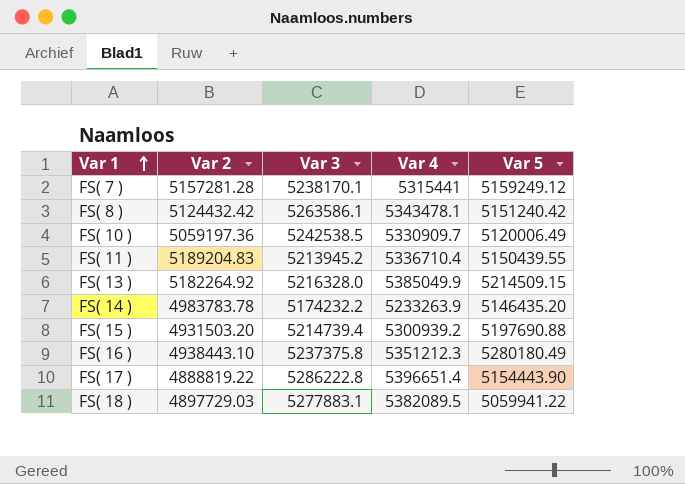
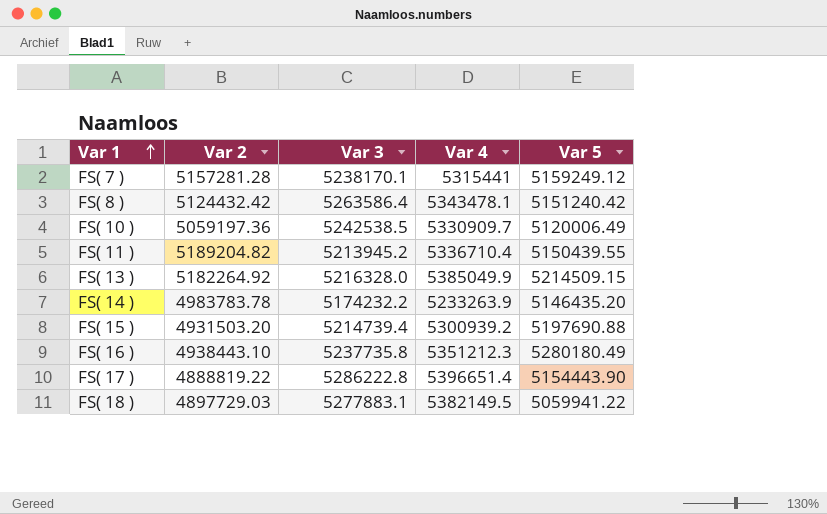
FS( 8 ) | Var 3: 5263586.1 -> 5263586.4
FS( 11 ) | Var 2: 5189204.83 -> 5189204.82
FS( 16 ) | Var 3: 5237375.8 -> 5237735.8
FS( 18 ) | Var 4: 5382089.5 -> 5382149.5

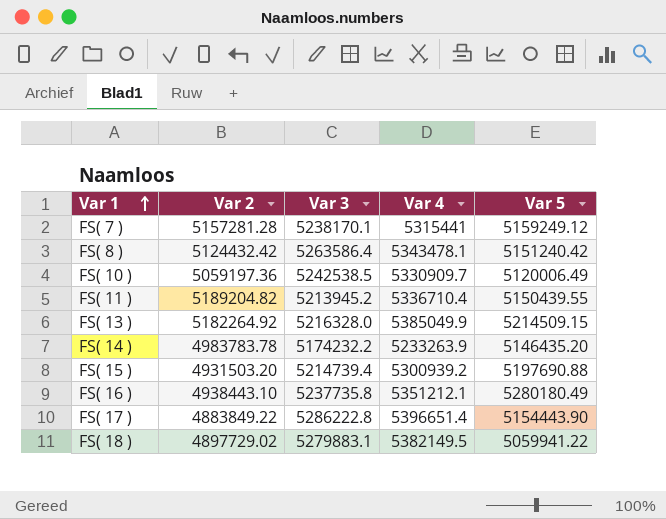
FS( 16 ) | Var 4: 5351212.3 -> 5351212.1
FS( 17 ) | Var 2: 4888819.22 -> 4883849.22
FS( 18 ) | Var 2: 4897729.03 -> 4897729.02
FS( 18 ) | Var 3: 5277883.1 -> 5279883.1

